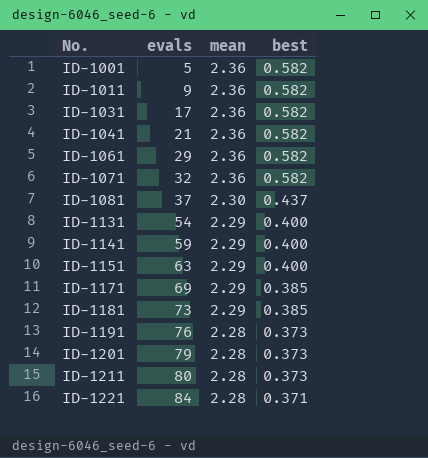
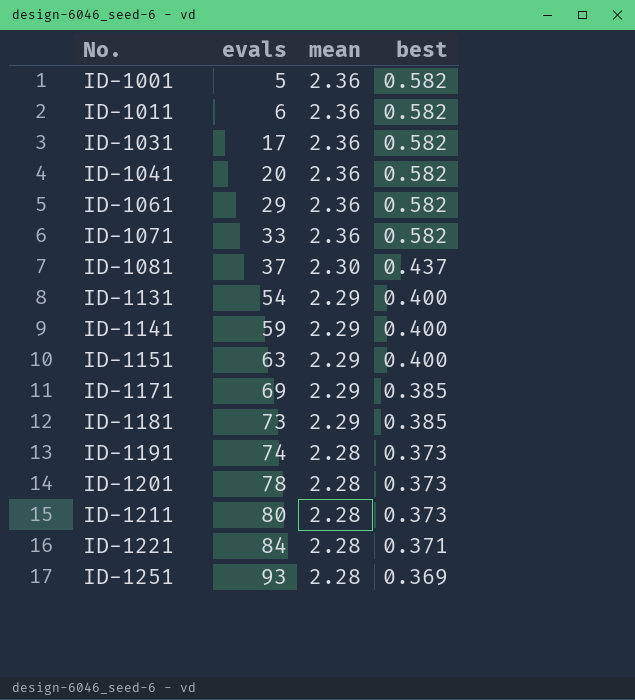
ID-1011 | evals: 9 -> 6
ID-1041 | evals: 21 -> 20
ID-1071 | evals: 32 -> 33
ID-1191 | evals: 76 -> 74
ID-1201 | evals: 79 -> 78
row ID-1251: none -> 93 | 2.28 | 0.369

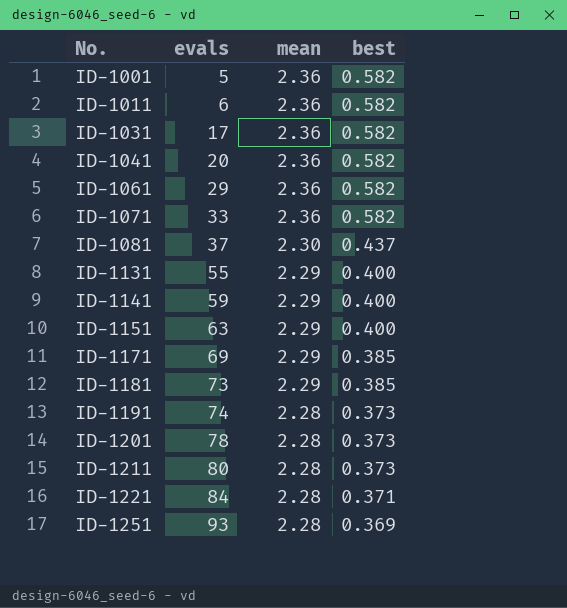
ID-1131 | evals: 54 -> 55

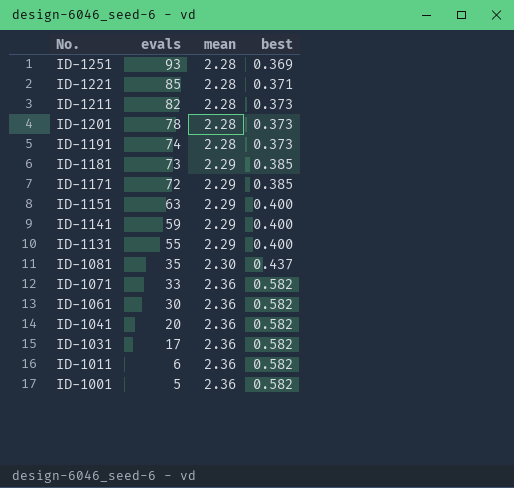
row order: No. ascending -> No. descending
ID-1221 | evals: 84 -> 85
ID-1211 | evals: 80 -> 82
ID-1171 | evals: 69 -> 72
ID-1081 | evals: 37 -> 35
ID-1061 | evals: 29 -> 30

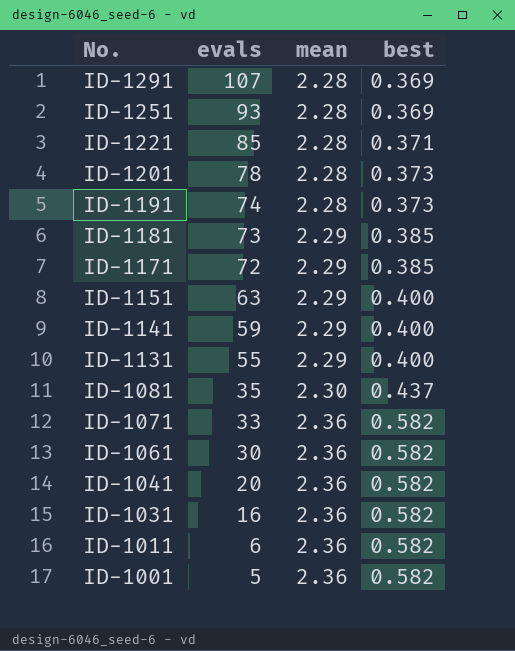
row ID-1211: 82 | 2.28 | 0.373 -> none
row ID-1291: none -> 107 | 2.28 | 0.369
ID-1031 | evals: 17 -> 16

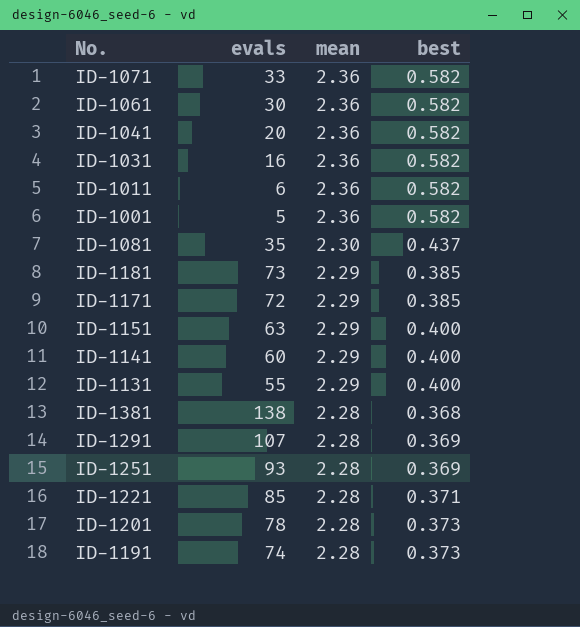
row order: No. descending -> mean descending
ID-1141 | evals: 59 -> 60
row ID-1381: none -> 138 | 2.28 | 0.368

